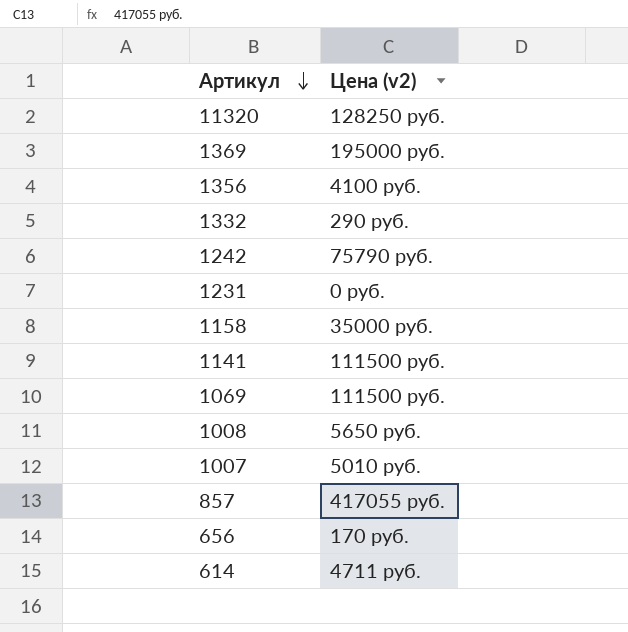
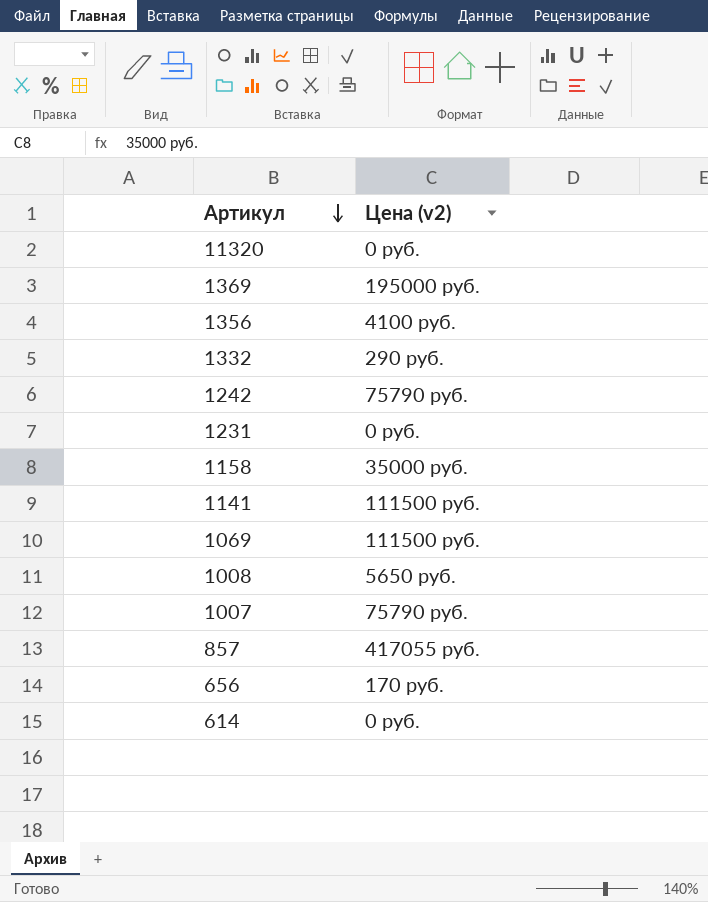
11320 | Цена (v2): 128250 руб. -> 0 руб.
1007 | Цена (v2): 5010 руб. -> 75790 руб.
614 | Цена (v2): 4711 руб. -> 0 руб.

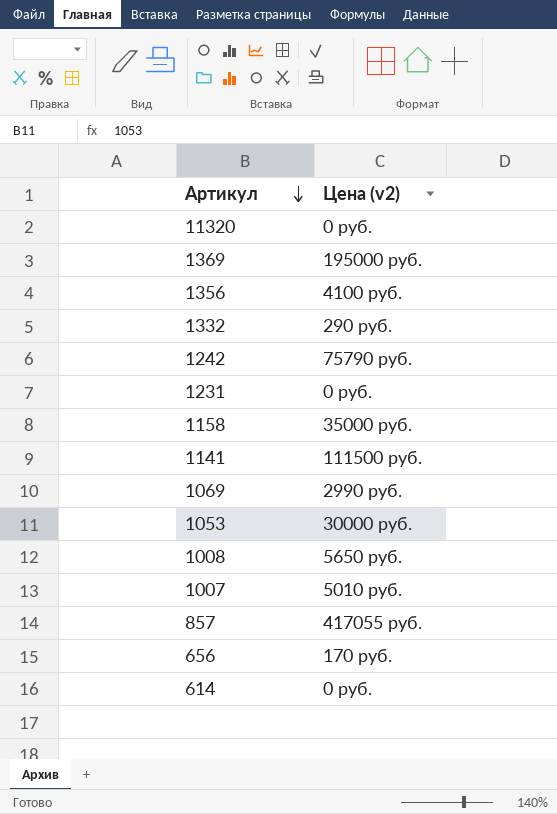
1069 | Цена (v2): 111500 руб. -> 2990 руб.
row 1053: none -> 30000 руб.
1007 | Цена (v2): 75790 руб. -> 5010 руб.

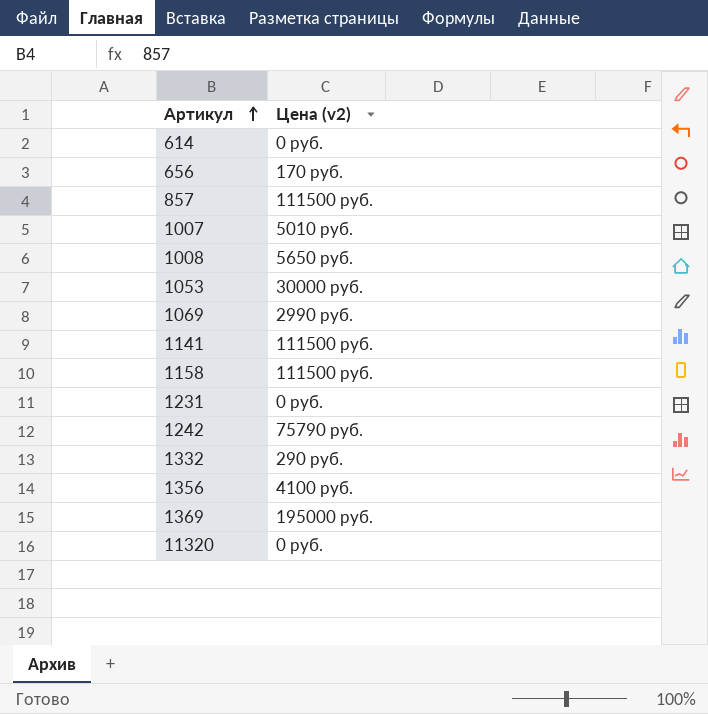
row order: Артикул descending -> Артикул ascending
857 | Цена (v2): 417055 руб. -> 111500 руб.
1158 | Цена (v2): 35000 руб. -> 111500 руб.

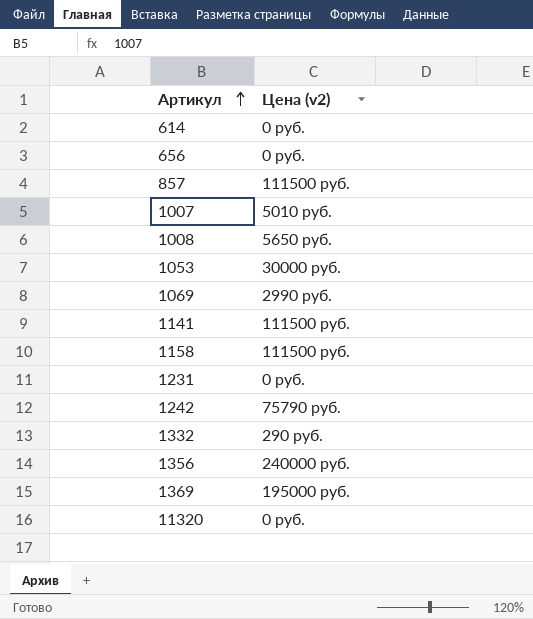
656 | Цена (v2): 170 руб. -> 0 руб.
1356 | Цена (v2): 4100 руб. -> 240000 руб.

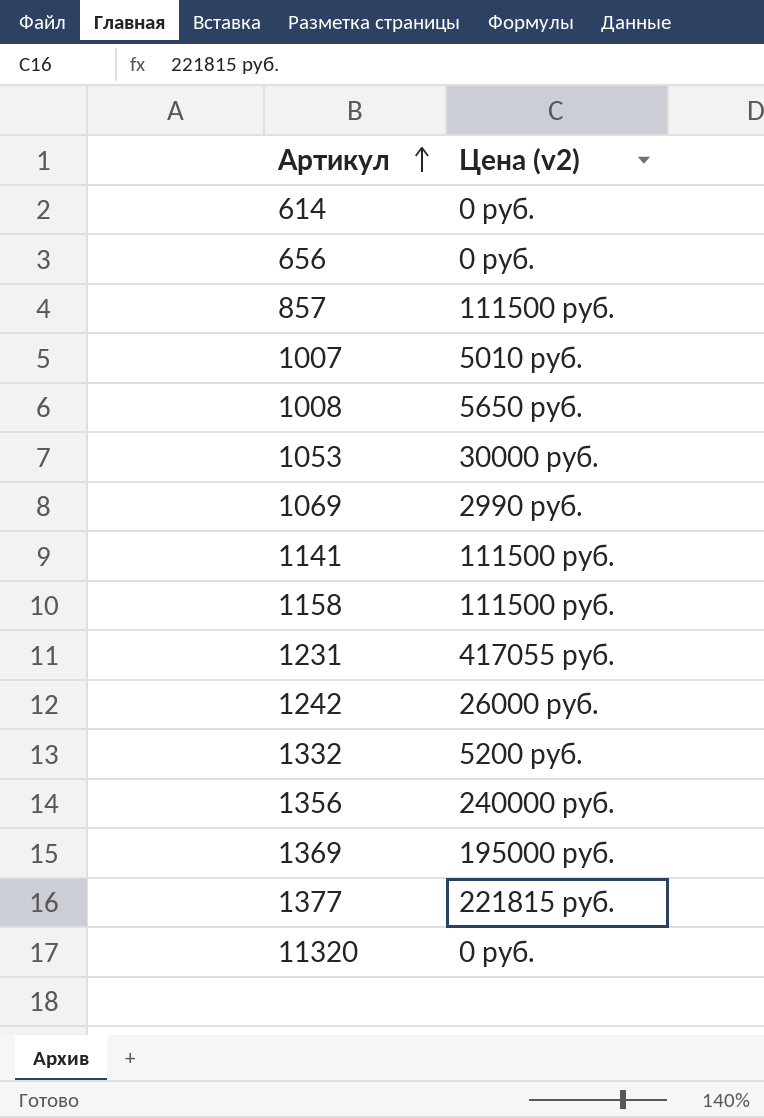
1231 | Цена (v2): 0 руб. -> 417055 руб.
1242 | Цена (v2): 75790 руб. -> 26000 руб.
1332 | Цена (v2): 290 руб. -> 5200 руб.
row 1377: none -> 221815 руб.

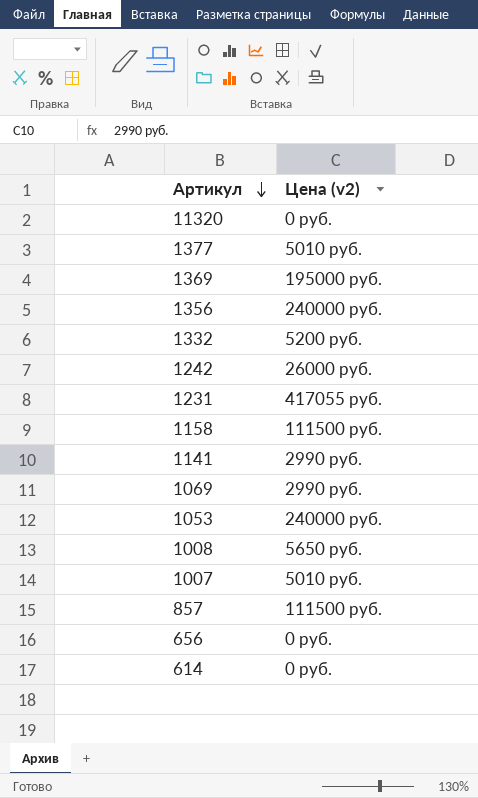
row order: Артикул ascending -> Артикул descending
1377 | Цена (v2): 221815 руб. -> 5010 руб.
1141 | Цена (v2): 111500 руб. -> 2990 руб.
1053 | Цена (v2): 30000 руб. -> 240000 руб.

